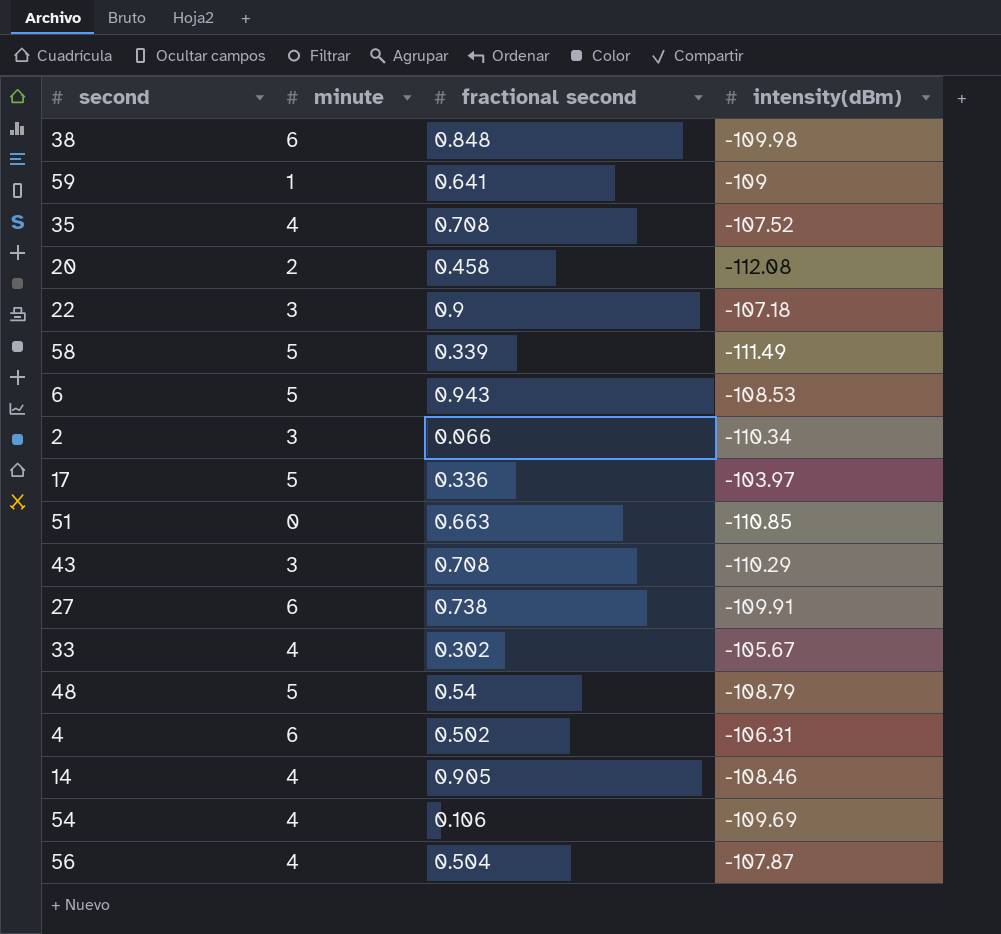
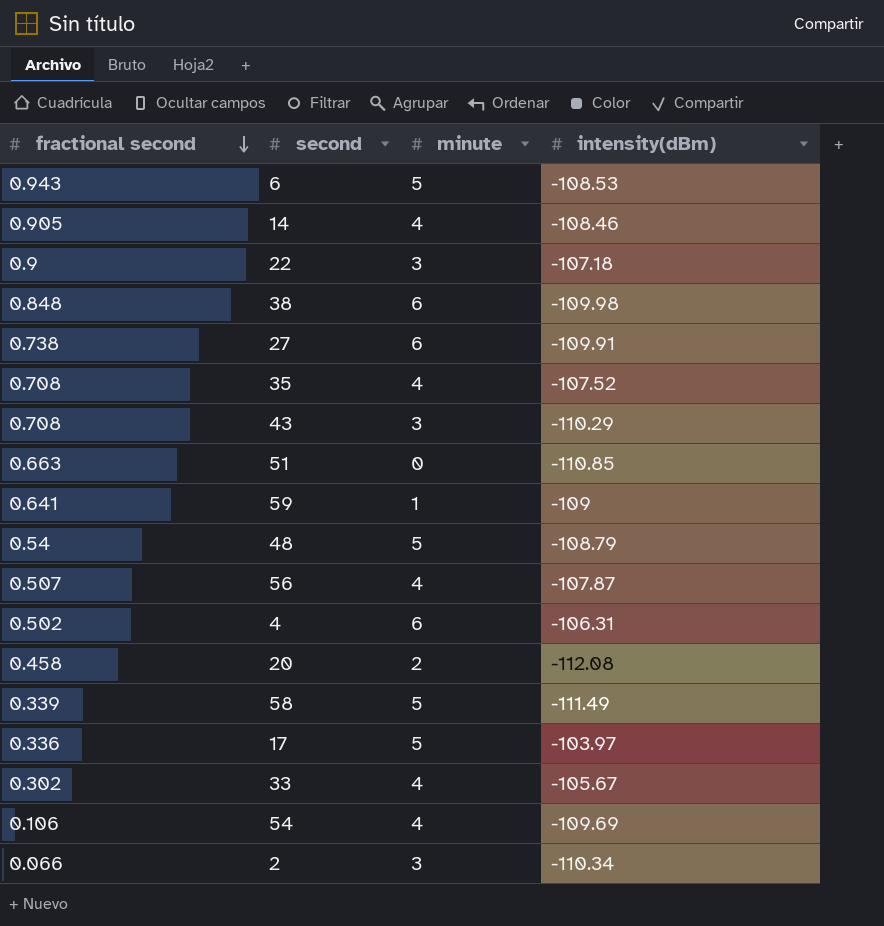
row order: none -> fractional second descending
column fractional second | position: 3 -> 1
56 | fractional second: 0.504 -> 0.507

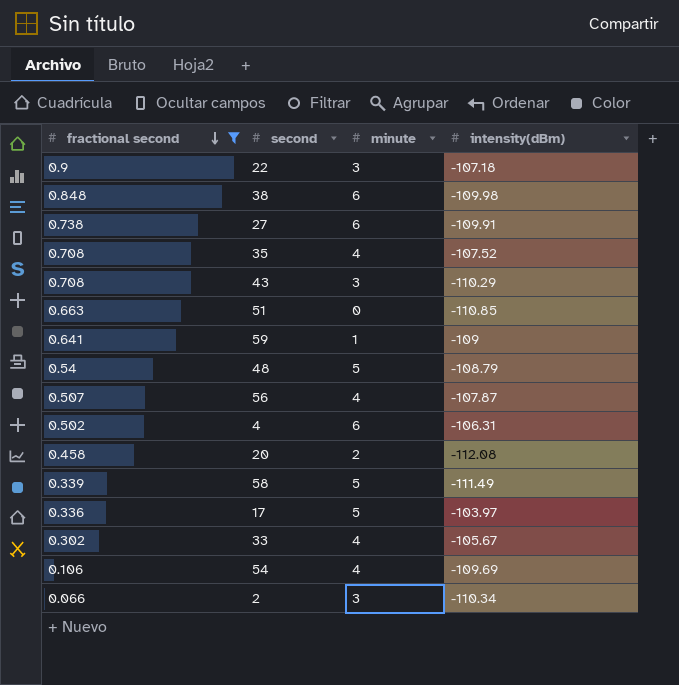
filter: none -> fractional second <= 0.9

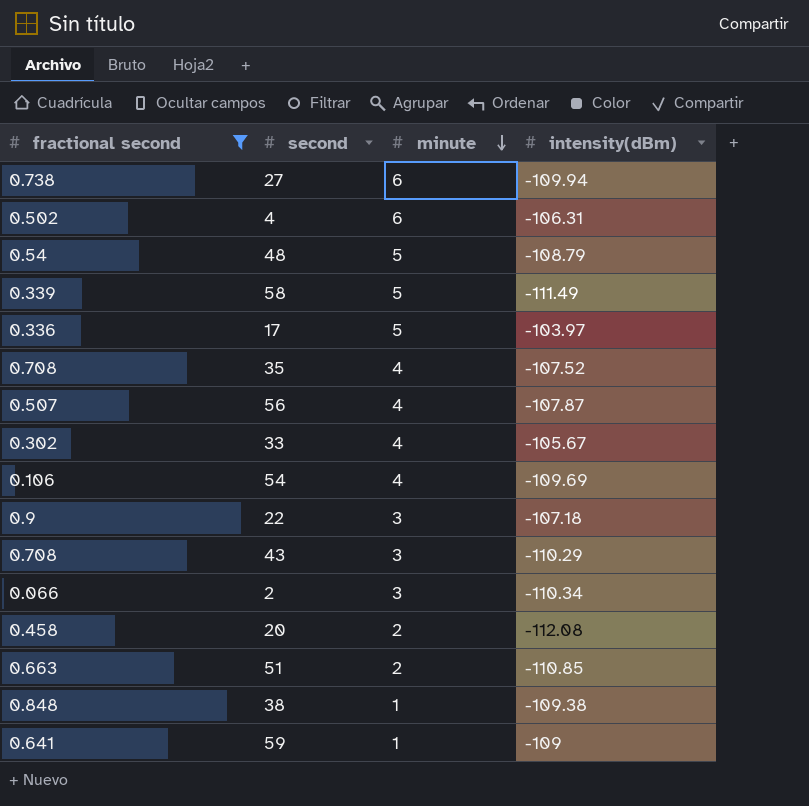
row order: fractional second descending -> minute descending
27 | intensity(dBm): -109.91 -> -109.94
51 | minute: 0 -> 2
38 | minute: 6 -> 1
38 | intensity(dBm): -109.98 -> -109.38

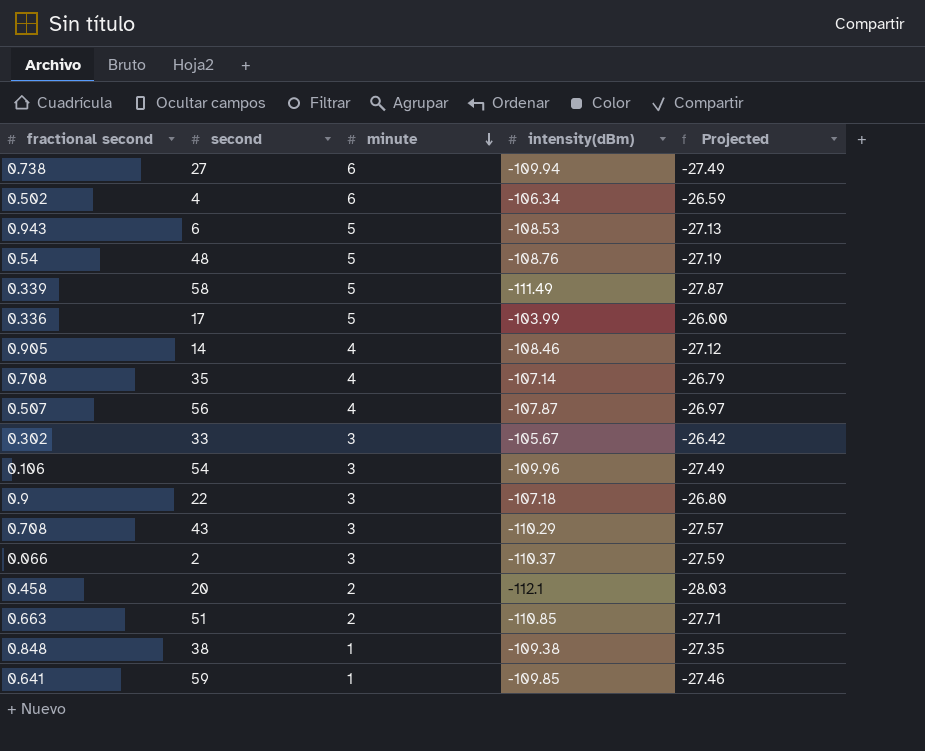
filter: fractional second <= 0.9 -> none
column Projected | formula: none -> [intensity(dBm)] * 0.25
4 | intensity(dBm): -106.31 -> -106.34
48 | intensity(dBm): -108.79 -> -108.76
17 | intensity(dBm): -103.97 -> -103.99
35 | intensity(dBm): -107.52 -> -107.14
33 | minute: 4 -> 3
54 | minute: 4 -> 3
54 | intensity(dBm): -109.69 -> -109.96
2 | intensity(dBm): -110.34 -> -110.37
20 | intensity(dBm): -112.08 -> -112.1
59 | intensity(dBm): -109 -> -109.85

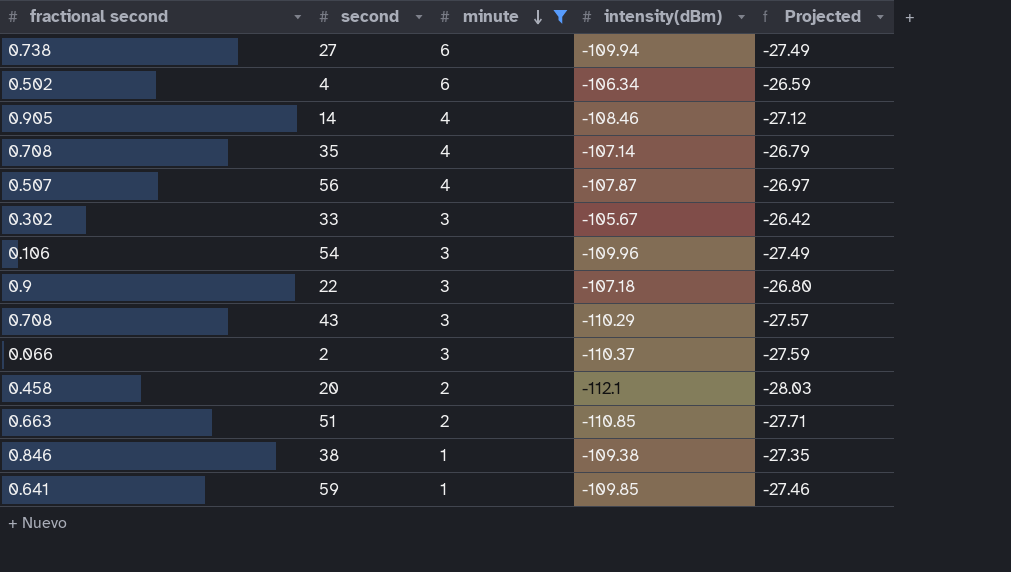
filter: none -> minute != 5
38 | fractional second: 0.848 -> 0.846

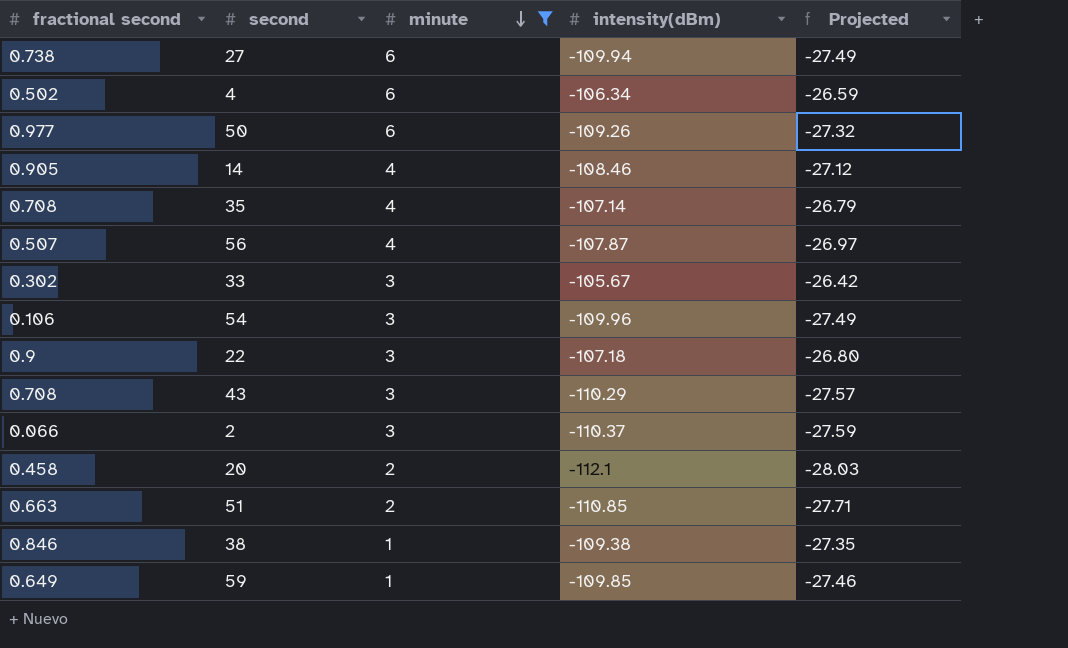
row 50: none -> 0.977 | 6 | -109.26 | -27.32
59 | fractional second: 0.641 -> 0.649

